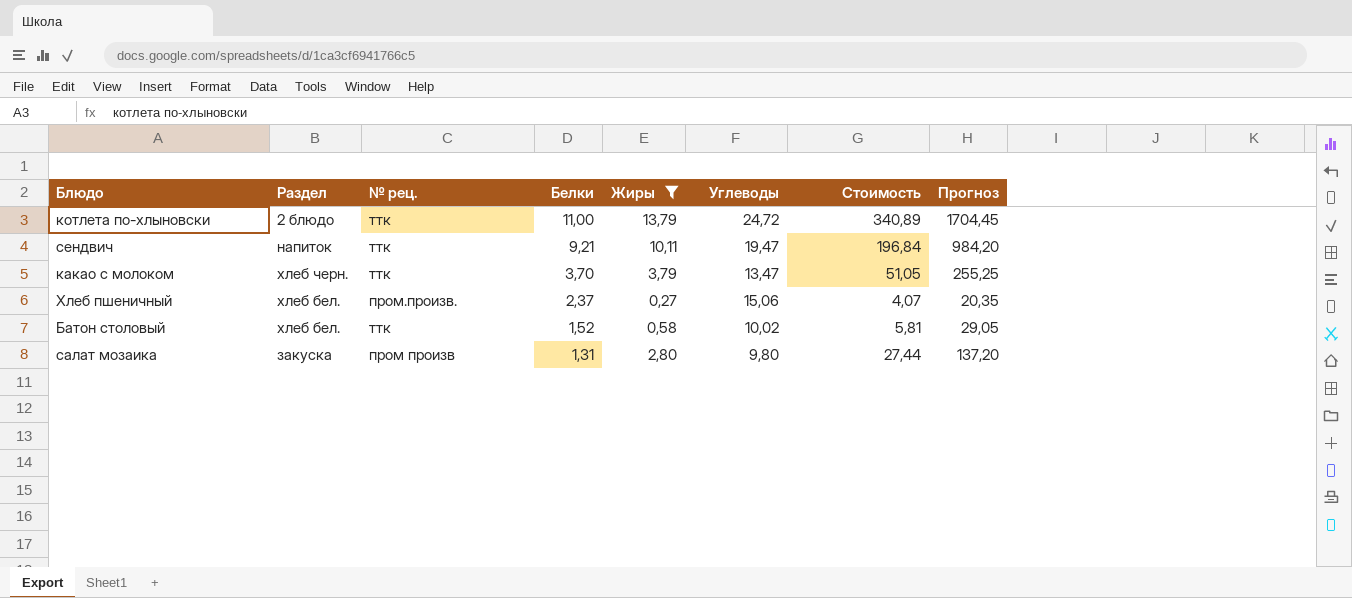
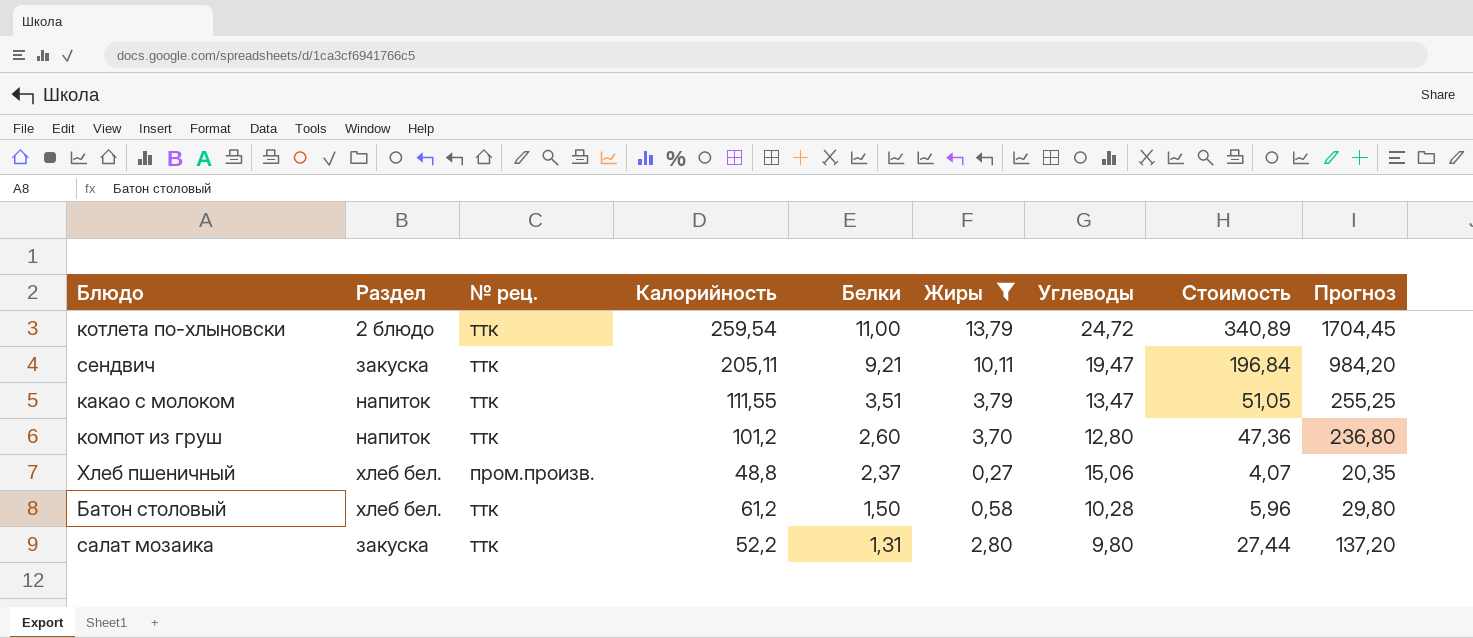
column Калорийность | position: none -> 4
сендвич | Раздел: напиток -> закуска
какао с молоком | Раздел: хлеб черн. -> напиток
какао с молоком | Белки: 3,70 -> 3,51
row компот из груш: none -> напиток | ттк | 101,2 | 2,60 | 3,70 | 12,80 | 47,36 | 236,80
Батон столовый | Белки: 1,52 -> 1,50
Батон столовый | Углеводы: 10,02 -> 10,28
Батон столовый | Стоимость: 5,81 -> 5,96
Батон столовый | Прогноз: 29,05 -> 29,80
салат мозаика | № рец.: пром произв -> ттк

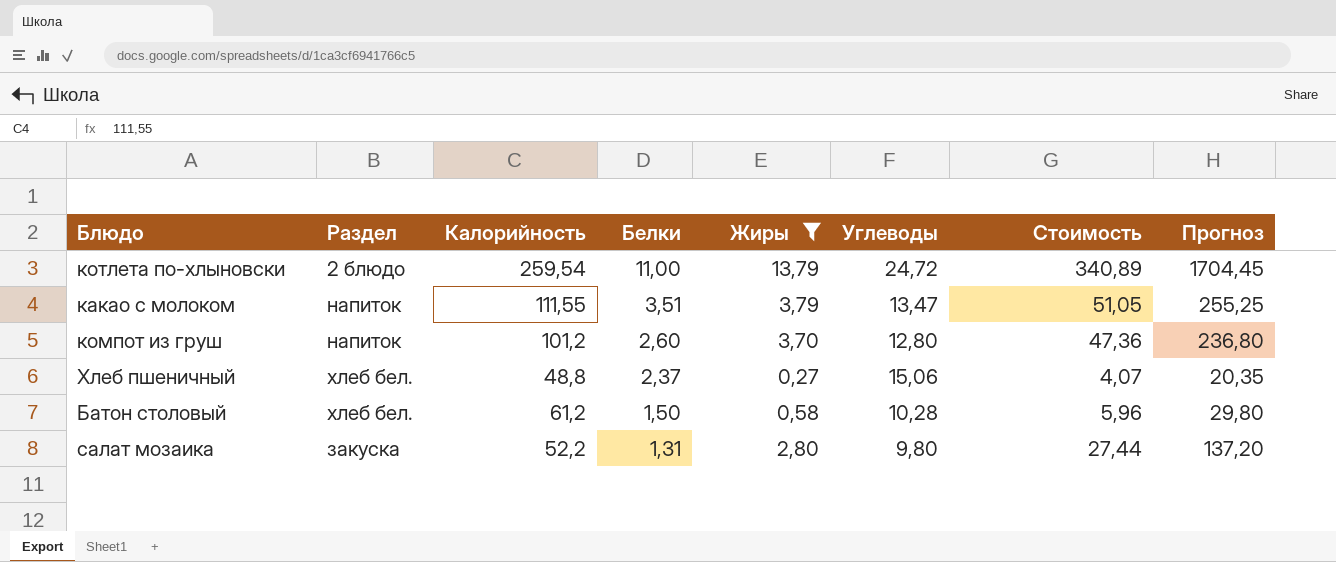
column № рец. | position: 3 -> none
row сендвич: закуска | ттк | 205,11 | 9,21 | 10,11 | 19,47 | 196,84 | 984,20 -> none

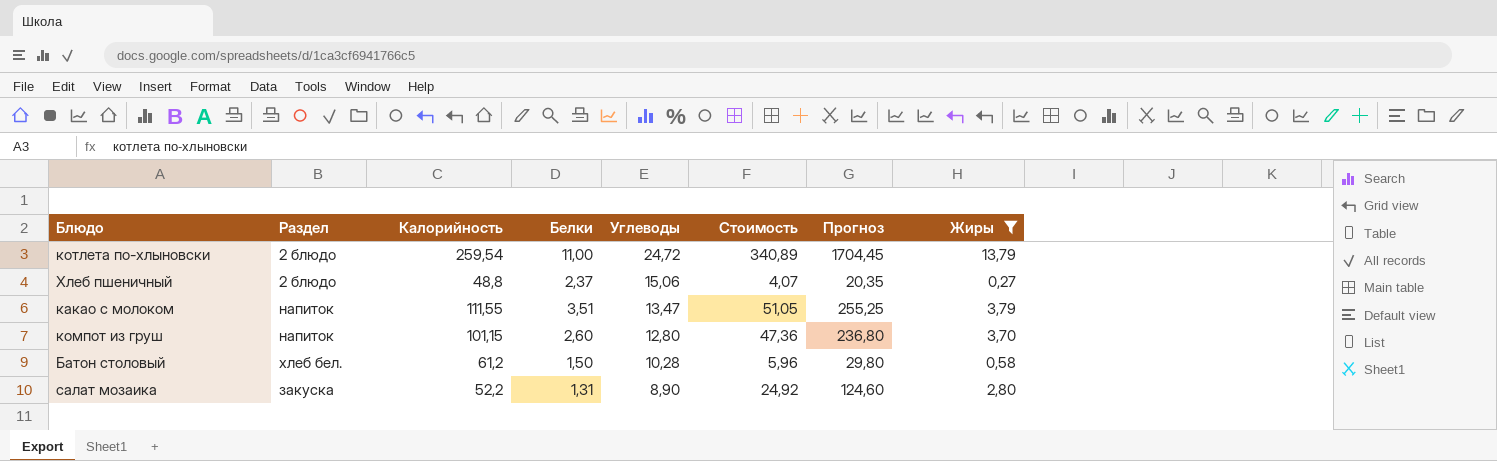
row order: Белки descending -> Углеводы descending
column Жиры | position: 5 -> 8
Хлеб пшеничный | Раздел: хлеб бел. -> 2 блюдо
компот из груш | Калорийность: 101,2 -> 101,15
салат мозаика | Углеводы: 9,80 -> 8,90
салат мозаика | Стоимость: 27,44 -> 24,92
салат мозаика | Прогноз: 137,20 -> 124,60

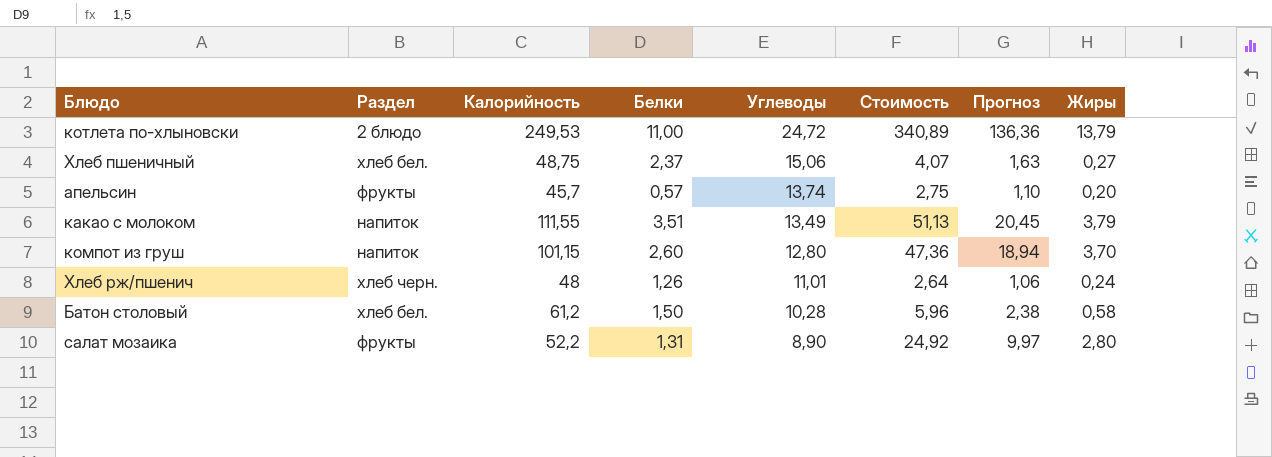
filter: Жиры >= 0,27 -> none
column Прогноз | formula: [Стоимость] * 5 -> [Стоимость] * 0,4
котлета по-хлыновски | Калорийность: 259,54 -> 249,53
Хлеб пшеничный | Раздел: 2 блюдо -> хлеб бел.
Хлеб пшеничный | Калорийность: 48,8 -> 48,75
какао с молоком | Углеводы: 13,47 -> 13,49
какао с молоком | Стоимость: 51,05 -> 51,13
салат мозаика | Раздел: закуска -> фрукты

